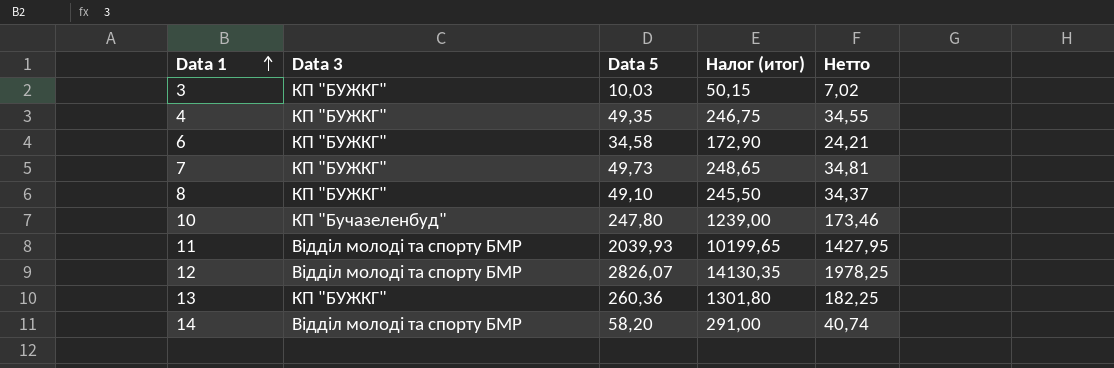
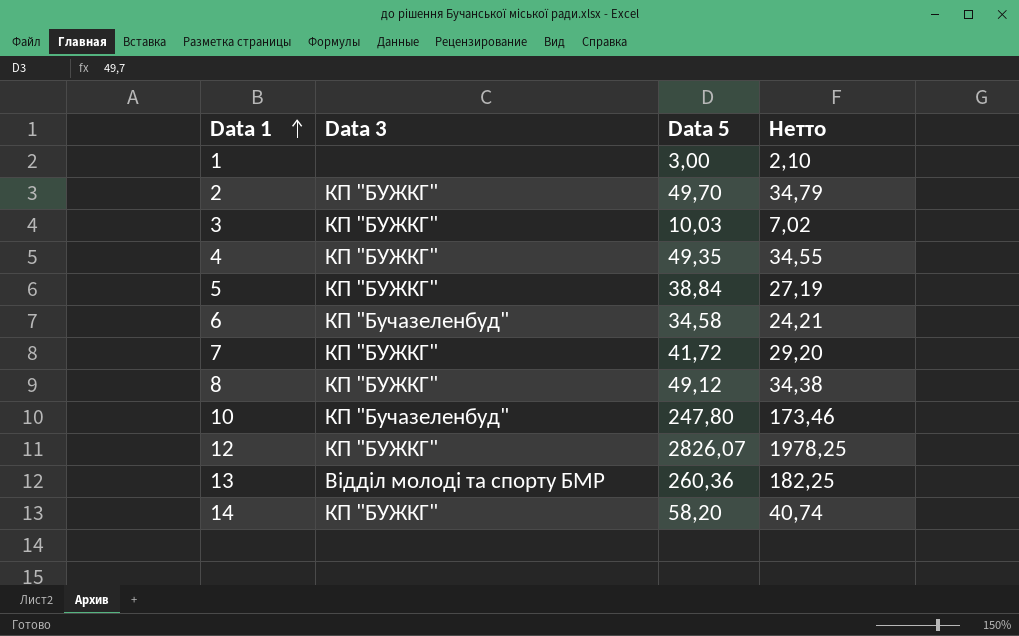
column Налог (итог) | formula: [Data 5] * 5 -> none
row 11: Відділ молоді та спорту БМР | 2039,93 | 10199,65 | 1427,95 -> none
row 1: none -> none | 3,00 | 2,10
row 2: none -> КП "БУЖКГ" | 49,70 | 34,79
row 5: none -> КП "БУЖКГ" | 38,84 | 27,19
6 | Data 3: КП "БУЖКГ" -> КП "Бучазеленбуд"
7 | Data 5: 49,73 -> 41,72
7 | Нетто: 34,81 -> 29,20
8 | Data 5: 49,10 -> 49,12
8 | Нетто: 34,37 -> 34,38
12 | Data 3: Відділ молоді та спорту БМР -> КП "БУЖКГ"
13 | Data 3: КП "БУЖКГ" -> Відділ молоді та спорту БМР
14 | Data 3: Відділ молоді та спорту БМР -> КП "БУЖКГ"

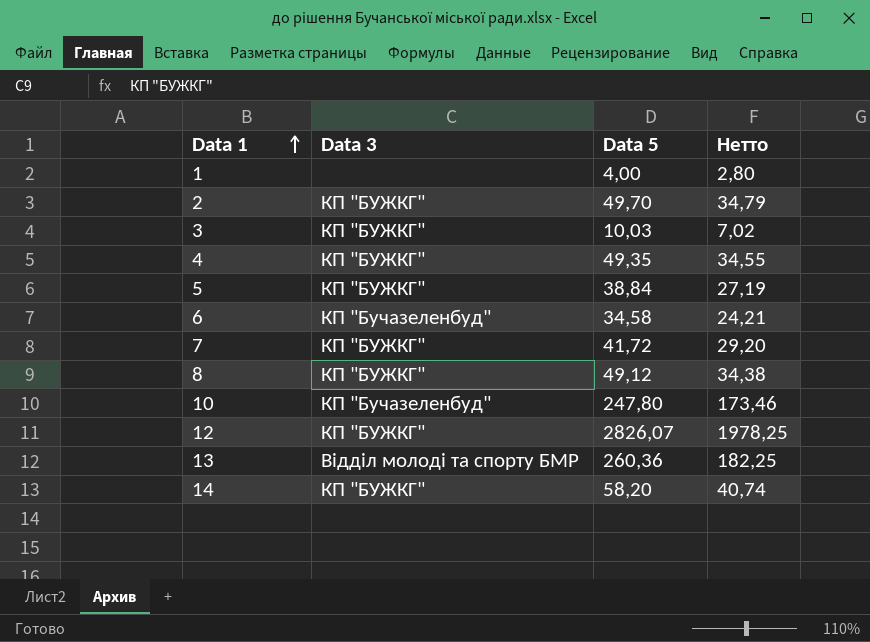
1 | Data 5: 3,00 -> 4,00
1 | Нетто: 2,10 -> 2,80

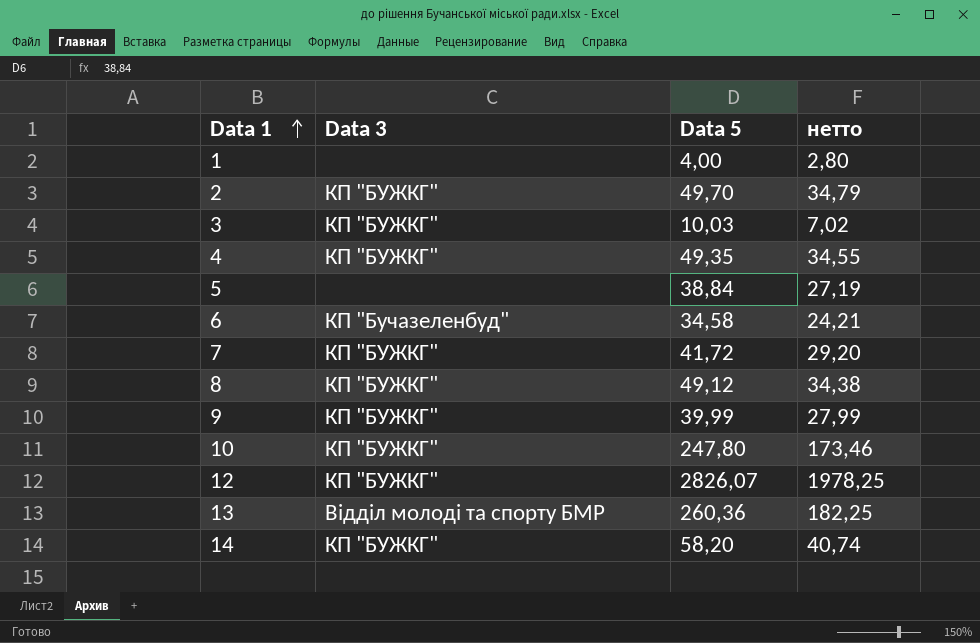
column name: Нетто -> нетто
5 | Data 3: КП "БУЖКГ" -> none
row 9: none -> КП "БУЖКГ" | 39,99 | 27,99
10 | Data 3: КП "Бучазеленбуд" -> КП "БУЖКГ"

